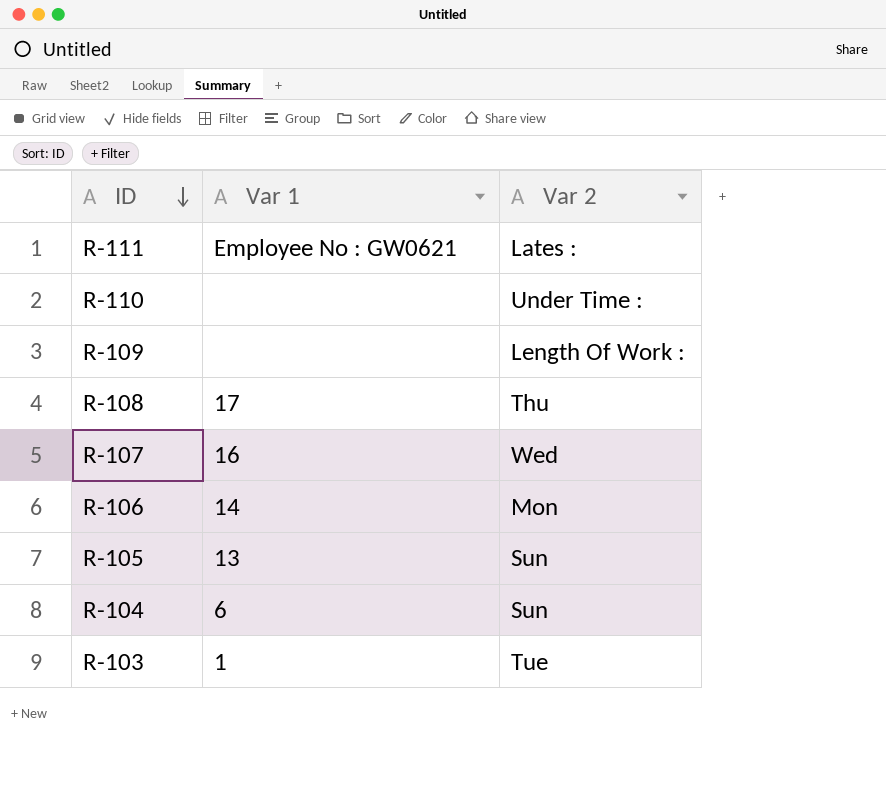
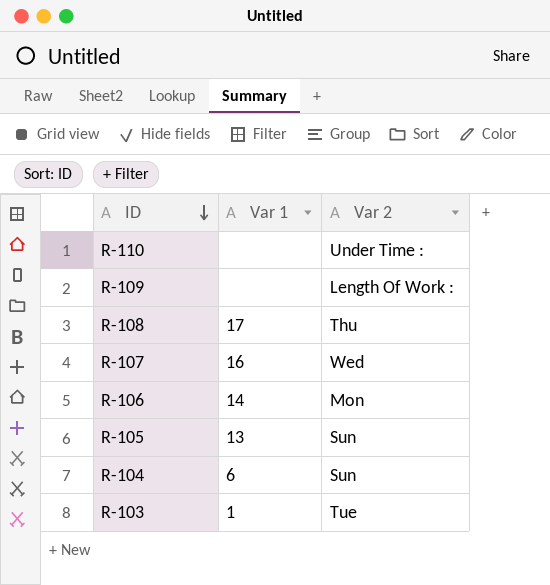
row R-111: Employee No : GW0621 | Lates : -> none

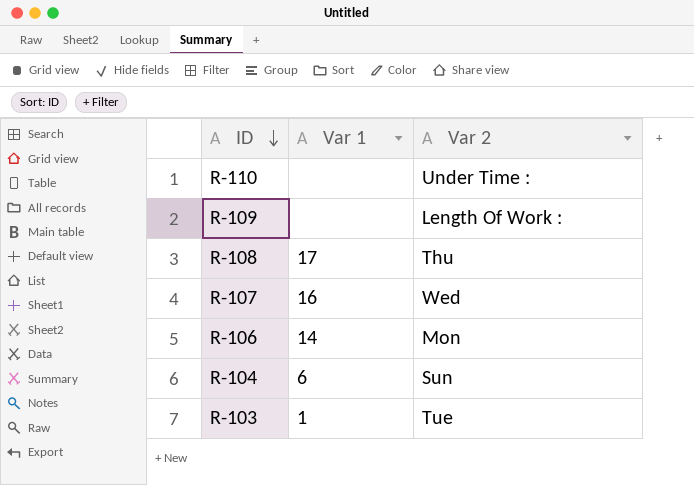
row R-105: 13 | Sun -> none

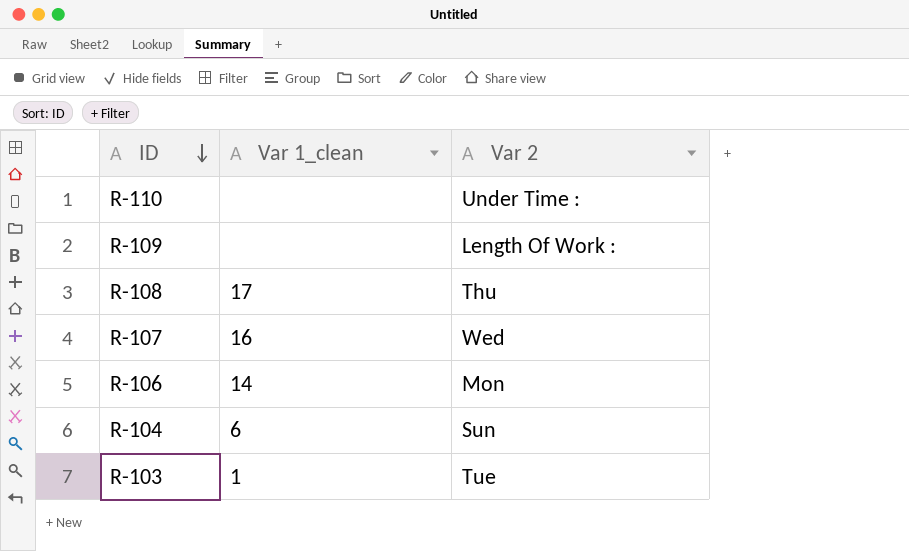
column name: Var 1 -> Var 1_clean

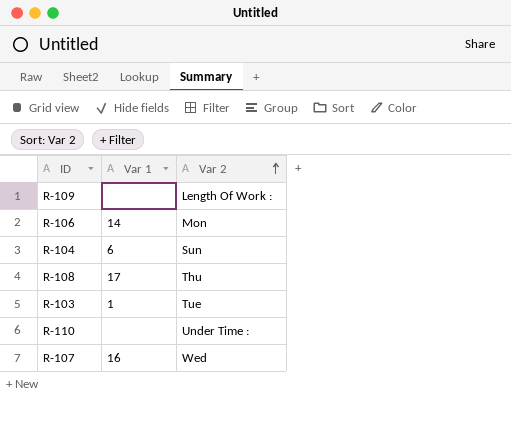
row order: ID descending -> Var 2 ascending
column name: Var 1_clean -> Var 1

